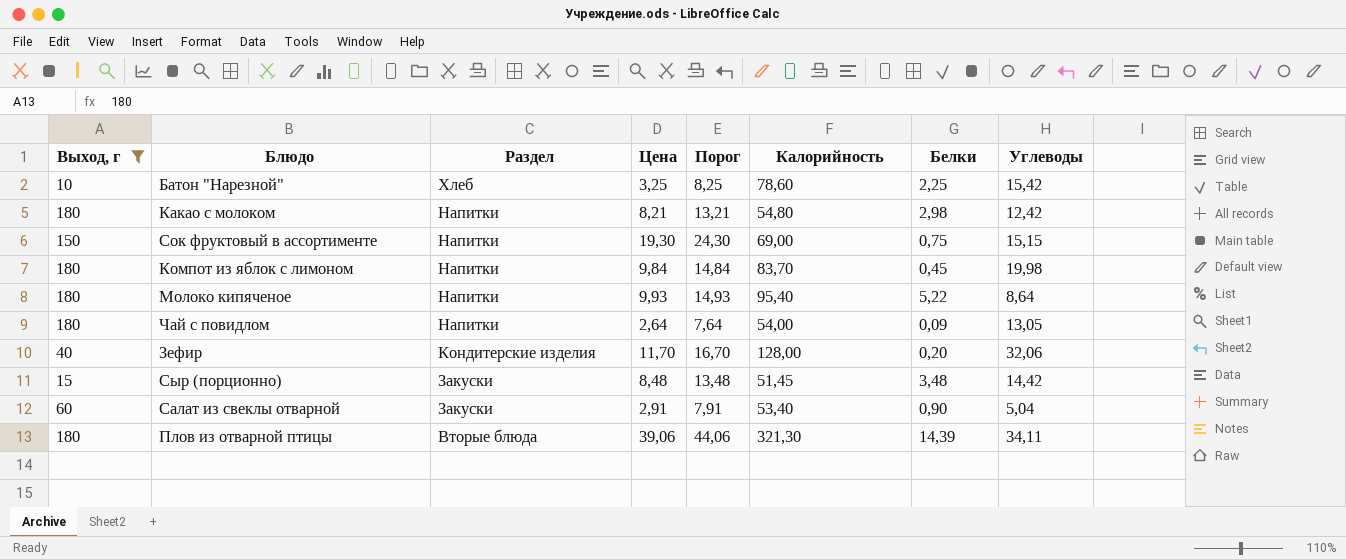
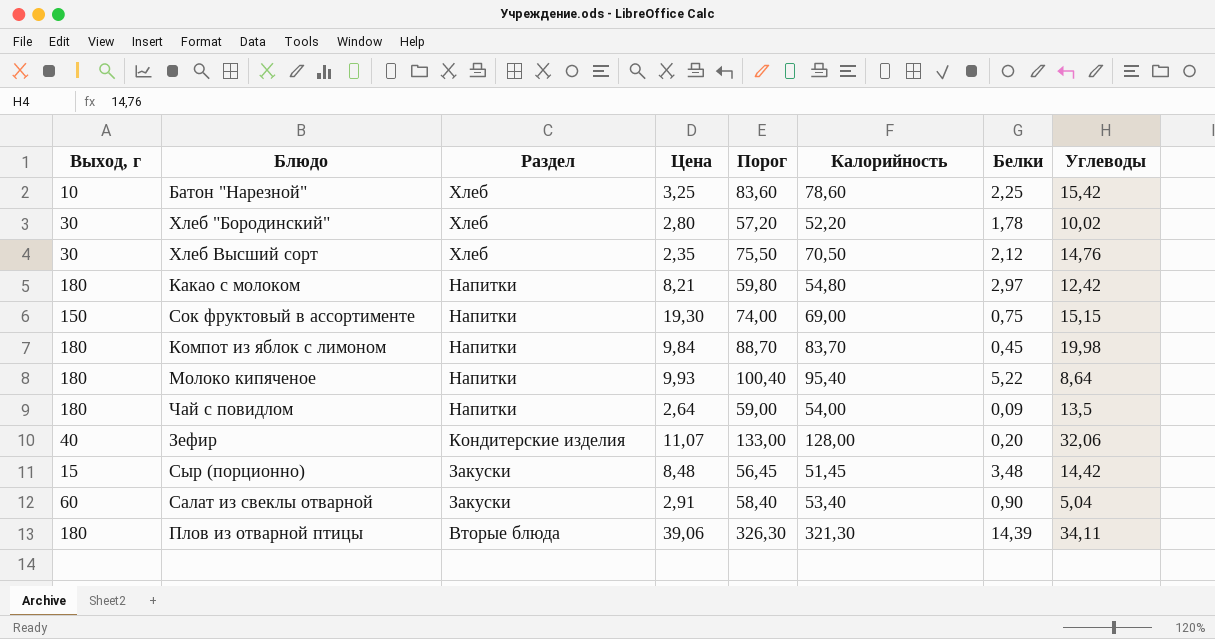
filter: Выход, г != 30 -> none
column Порог | formula: [Цена] + 5 -> [Калорийность] + 5
Какао с молоком | Белки: 2,98 -> 2,97
Чай с повидлом | Углеводы: 13,05 -> 13,5
Зефир | Цена: 11,70 -> 11,07

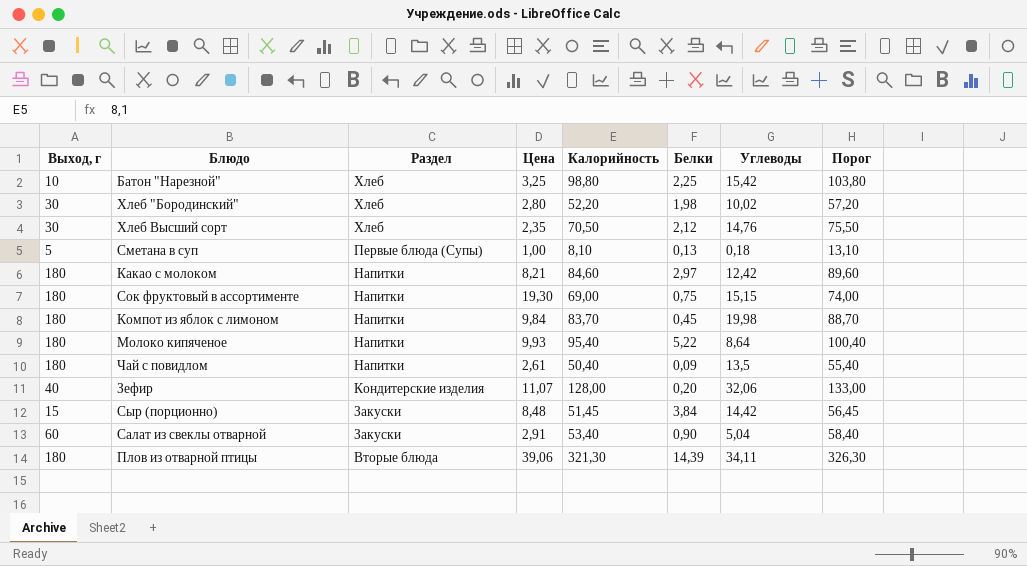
column Порог | position: 5 -> 8
Батон "Нарезной" | Калорийность: 78,60 -> 98,80
Батон "Нарезной" | Порог: 83,60 -> 103,80
Хлеб "Бородинский" | Белки: 1,78 -> 1,98
row Сметана в суп: none -> 5 | Первые блюда (Супы) | 1,00 | 8,10 | 0,13 | 0,18 | 13,10
Какао с молоком | Калорийность: 54,80 -> 84,60
Какао с молоком | Порог: 59,80 -> 89,60
Сок фруктовый в ассортименте | Выход, г: 150 -> 180
Чай с повидлом | Цена: 2,64 -> 2,61
Чай с повидлом | Калорийность: 54,00 -> 50,40
Чай с повидлом | Порог: 59,00 -> 55,40
Сыр (порционно) | Белки: 3,48 -> 3,84

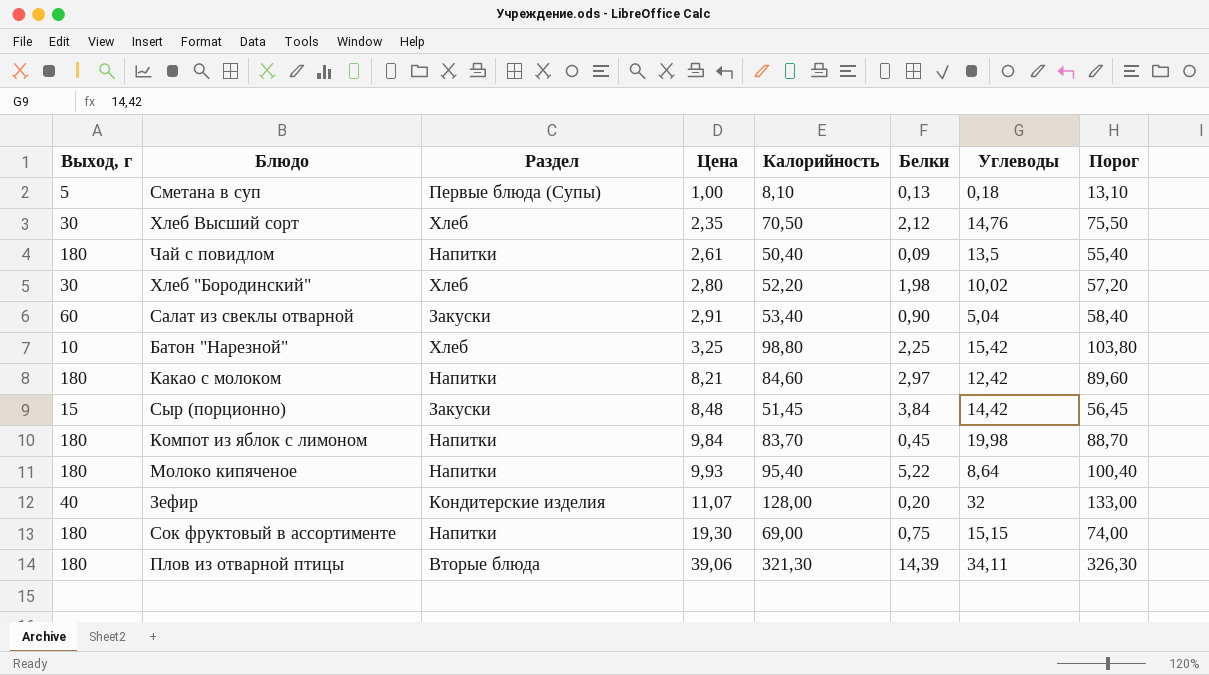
row order: Раздел descending -> Цена ascending
Зефир | Углеводы: 32,06 -> 32

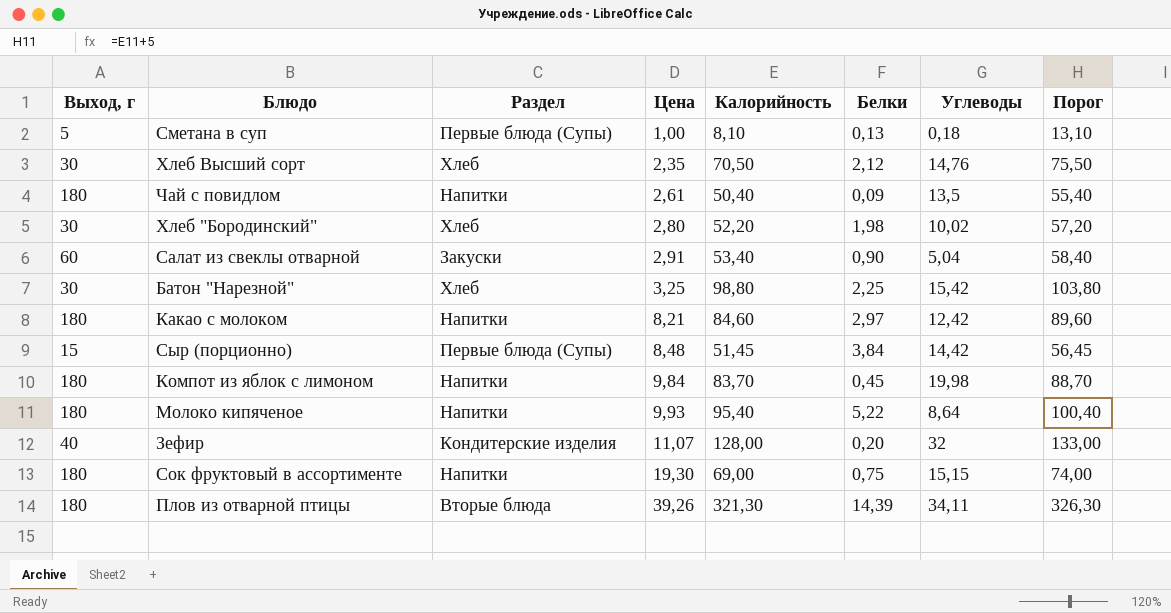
Батон "Нарезной" | Выход, г: 10 -> 30
Сыр (порционно) | Раздел: Закуски -> Первые блюда (Супы)
Плов из отварной птицы | Цена: 39,06 -> 39,26

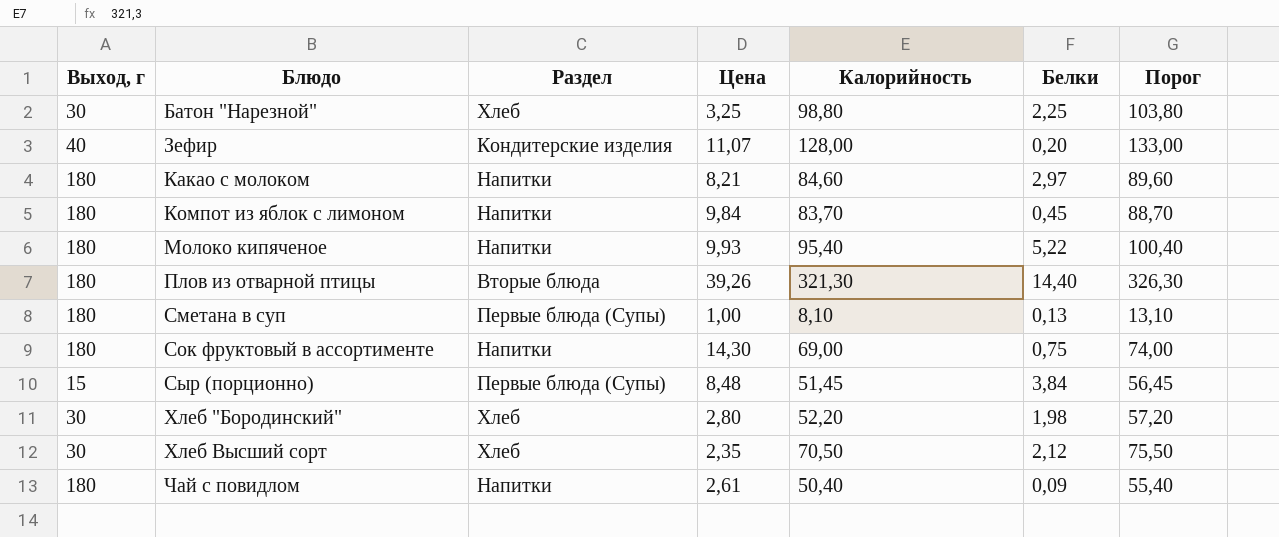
row order: Цена ascending -> Блюдо ascending
column Углеводы | position: 7 -> none
row Салат из свеклы отварной: 60 | Закуски | 2,91 | 53,40 | 0,90 | 5,04 | 58,40 -> none
Плов из отварной птицы | Белки: 14,39 -> 14,40
Сметана в суп | Выход, г: 5 -> 180
Сок фруктовый в ассортименте | Цена: 19,30 -> 14,30

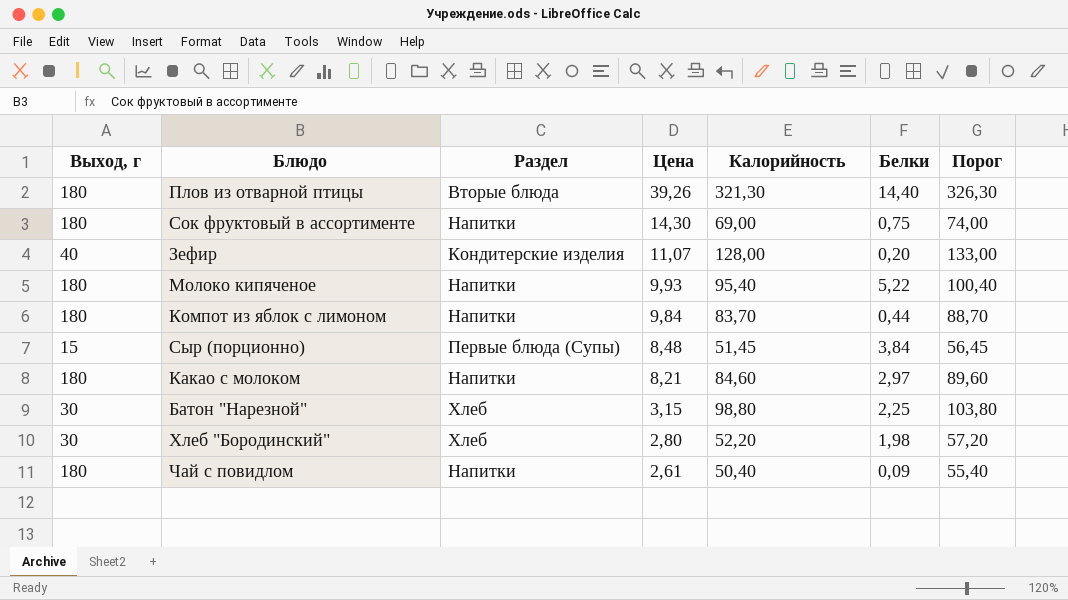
row order: Блюдо ascending -> Цена descending
row Сметана в суп: 180 | Первые блюда (Супы) | 1,00 | 8,10 | 0,13 | 13,10 -> none
row Хлеб Высший сорт: 30 | Хлеб | 2,35 | 70,50 | 2,12 | 75,50 -> none
Компот из яблок с лимоном | Белки: 0,45 -> 0,44
Батон "Нарезной" | Цена: 3,25 -> 3,15

